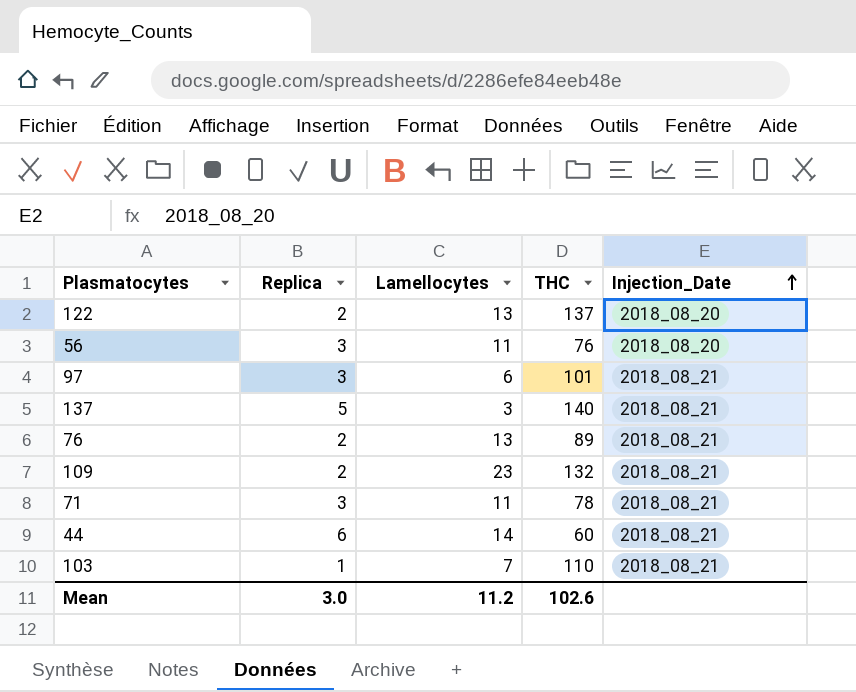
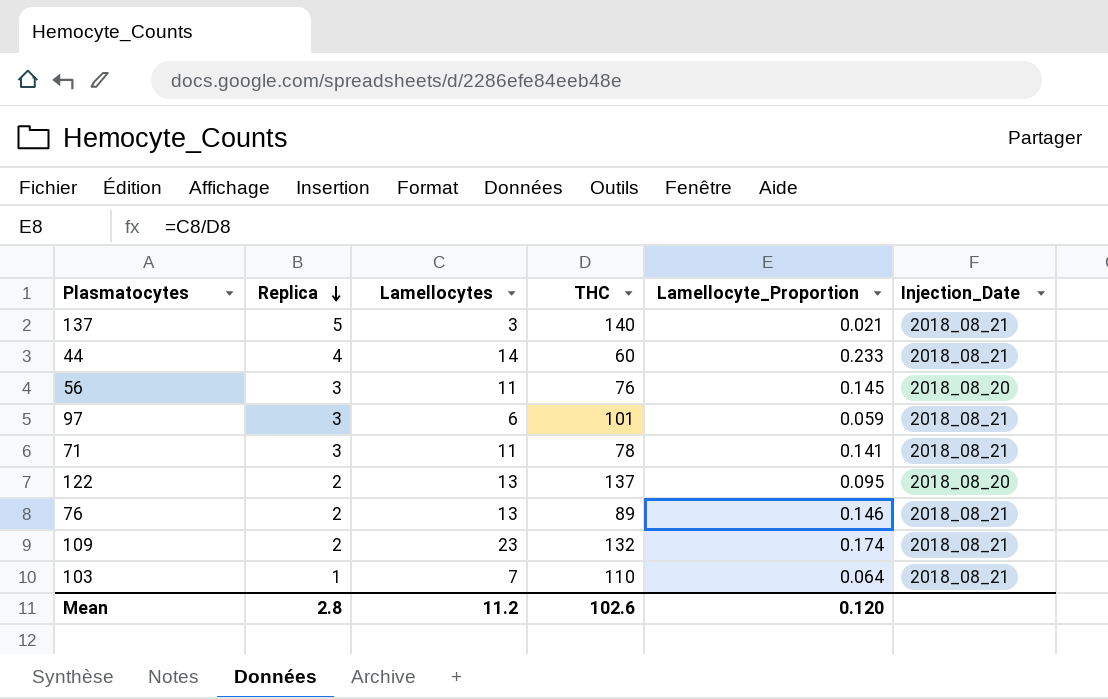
row order: Injection_Date ascending -> Replica descending
column Lamellocyte_Proportion | formula: none -> [Lamellocytes] / [THC]
44 | Replica: 6 -> 4
Mean | Replica: 3.0 -> 2.8

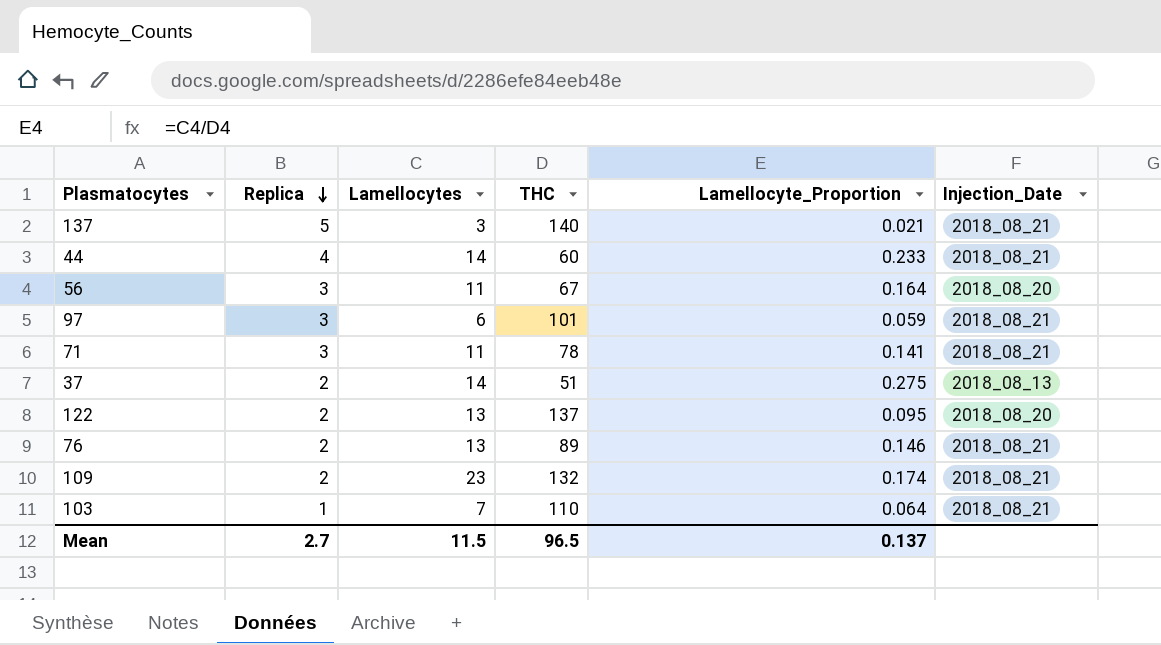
56 | THC: 76 -> 67
56 | Lamellocyte_Proportion: 0.145 -> 0.164
row 37: none -> 2 | 14 | 51 | 0.275 | 2018_08_13
Mean | Replica: 2.8 -> 2.7
Mean | Lamellocytes: 11.2 -> 11.5
Mean | THC: 102.6 -> 96.5
Mean | Lamellocyte_Proportion: 0.120 -> 0.137

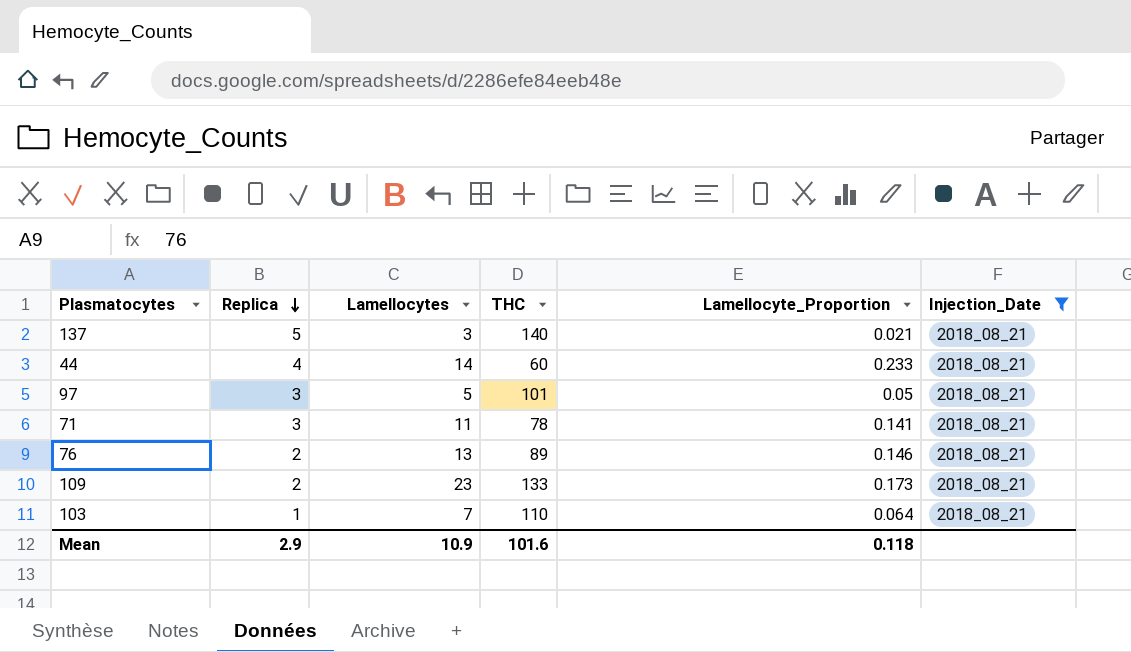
filter: none -> Injection_Date = 2018_08_21
97 | Lamellocytes: 6 -> 5
97 | Lamellocyte_Proportion: 0.059 -> 0.05
109 | THC: 132 -> 133
109 | Lamellocyte_Proportion: 0.174 -> 0.173
Mean | Replica: 2.7 -> 2.9
Mean | Lamellocytes: 11.5 -> 10.9
Mean | THC: 96.5 -> 101.6
Mean | Lamellocyte_Proportion: 0.137 -> 0.118

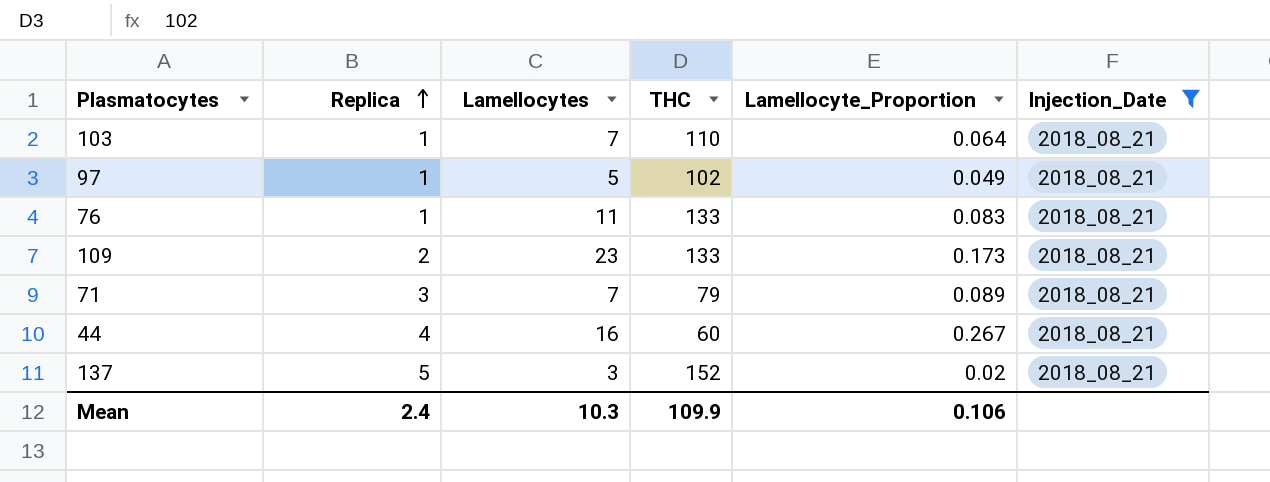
row order: Replica descending -> Replica ascending
97 | Replica: 3 -> 1
97 | THC: 101 -> 102
97 | Lamellocyte_Proportion: 0.05 -> 0.049
76 | Replica: 2 -> 1
76 | Lamellocytes: 13 -> 11
76 | THC: 89 -> 133
76 | Lamellocyte_Proportion: 0.146 -> 0.083
71 | Lamellocytes: 11 -> 7
71 | THC: 78 -> 79
71 | Lamellocyte_Proportion: 0.141 -> 0.089
44 | Lamellocytes: 14 -> 16
44 | Lamellocyte_Proportion: 0.233 -> 0.267
137 | THC: 140 -> 152
137 | Lamellocyte_Proportion: 0.021 -> 0.02
Mean | Replica: 2.9 -> 2.4
Mean | Lamellocytes: 10.9 -> 10.3
Mean | THC: 101.6 -> 109.9
Mean | Lamellocyte_Proportion: 0.118 -> 0.106

